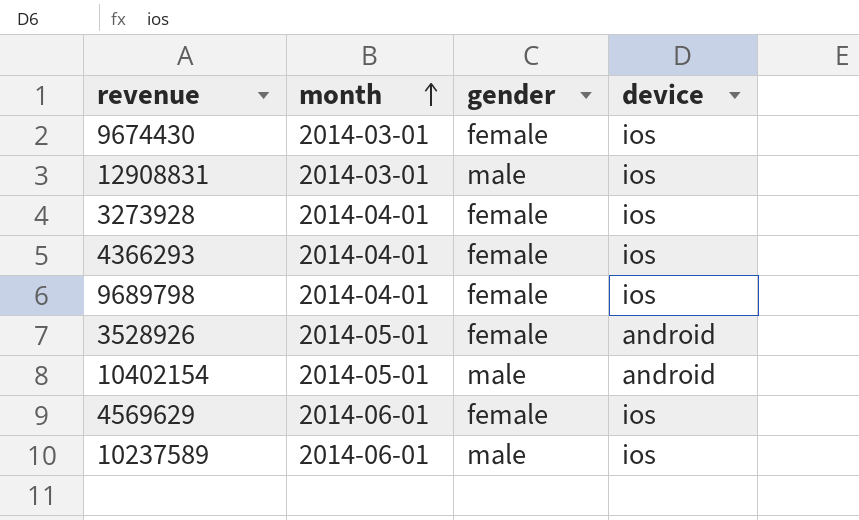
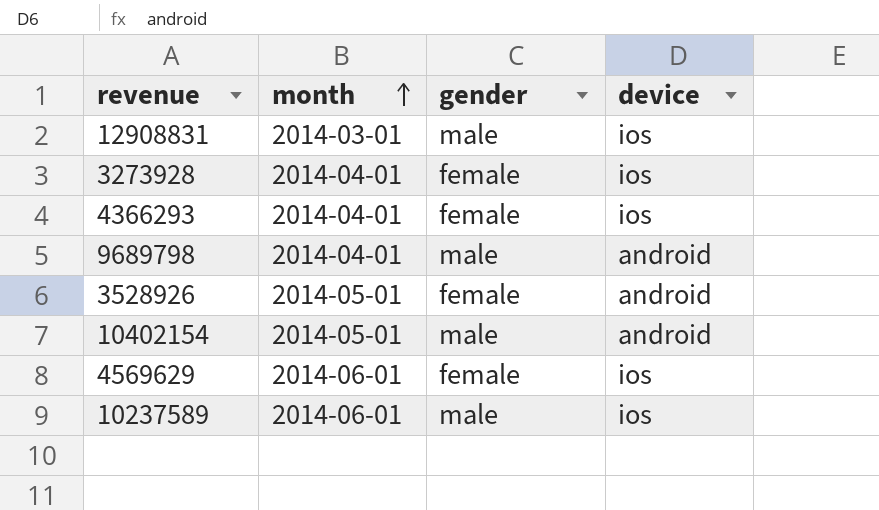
row 9674430: 2014-03-01 | female | ios -> none
9689798 | gender: female -> male
9689798 | device: ios -> android

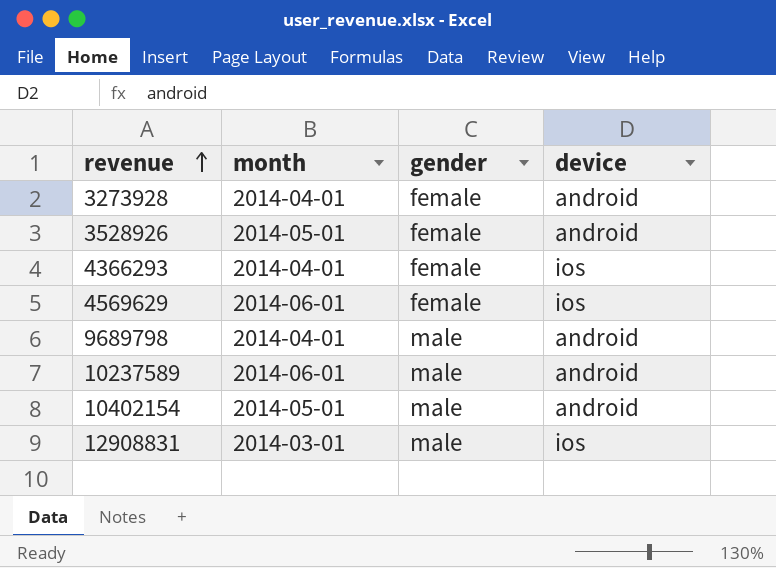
row order: month ascending -> revenue ascending
3273928 | device: ios -> android
10237589 | device: ios -> android

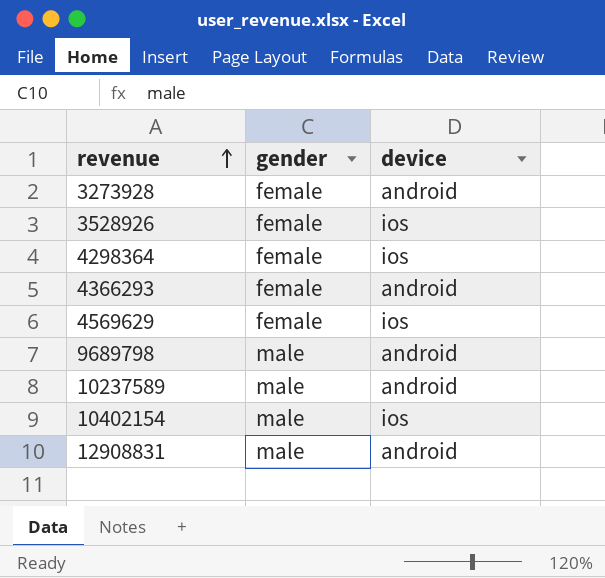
column month | position: 2 -> none
3528926 | device: android -> ios
row 4298364: none -> female | ios
4366293 | device: ios -> android
10402154 | device: android -> ios
12908831 | device: ios -> android

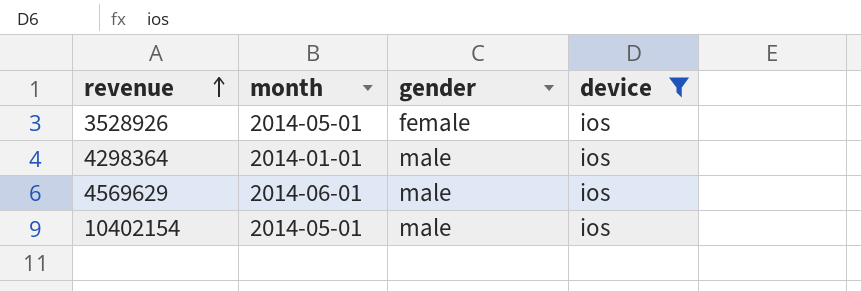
filter: none -> device = ios
column month | position: none -> 2
4298364 | gender: female -> male
4569629 | gender: female -> male

